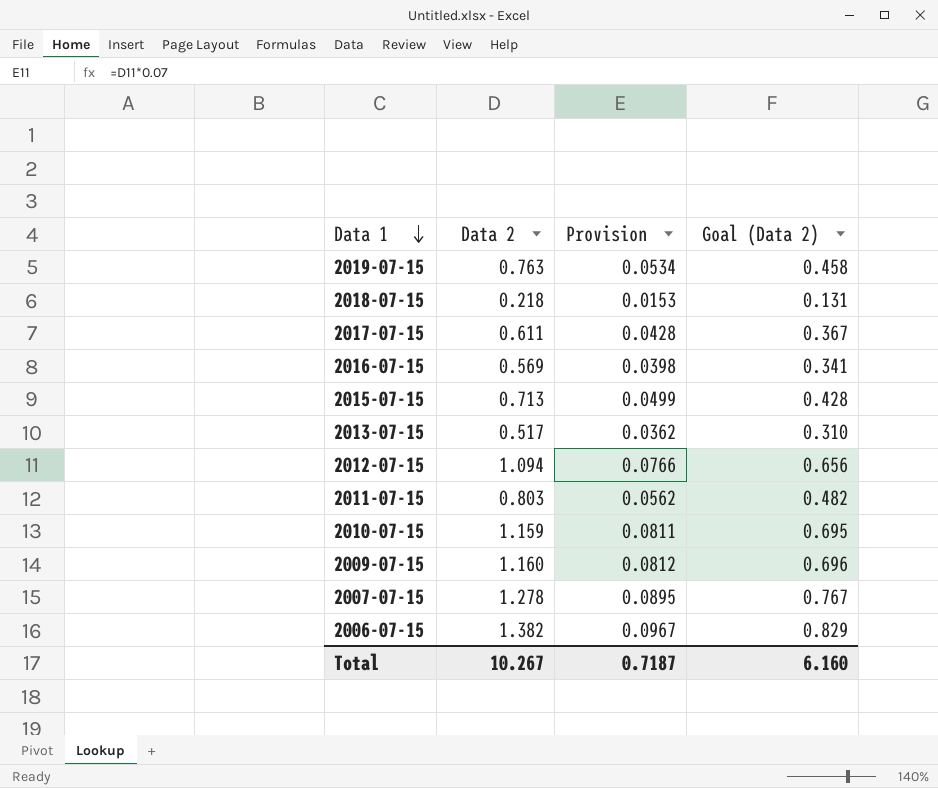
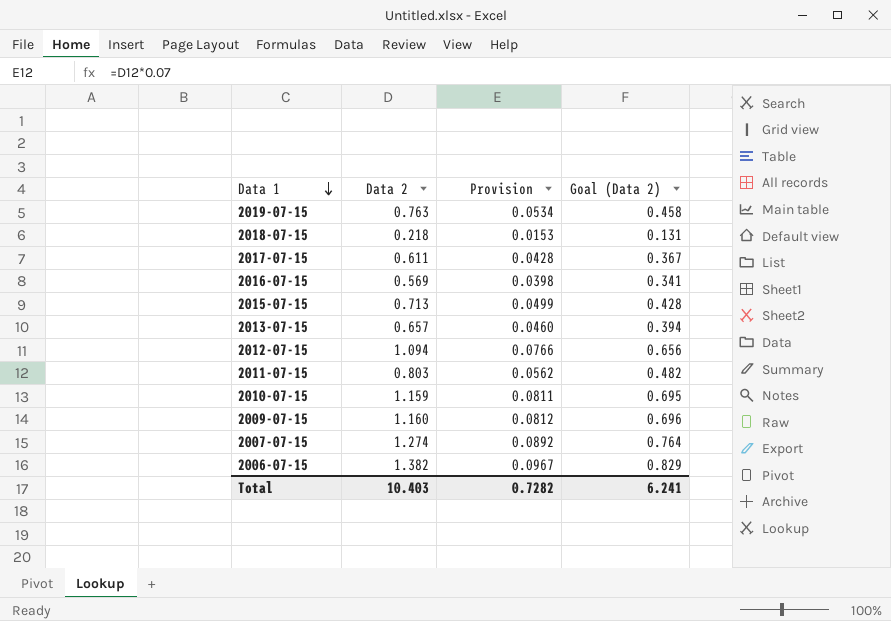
2013-07-15 | Data 2: 0.517 -> 0.657
2013-07-15 | Provision: 0.0362 -> 0.0460
2013-07-15 | Goal (Data 2): 0.310 -> 0.394
2007-07-15 | Data 2: 1.278 -> 1.274
2007-07-15 | Provision: 0.0895 -> 0.0892
2007-07-15 | Goal (Data 2): 0.767 -> 0.764
Total | Data 2: 10.267 -> 10.403
Total | Provision: 0.7187 -> 0.7282
Total | Goal (Data 2): 6.160 -> 6.241

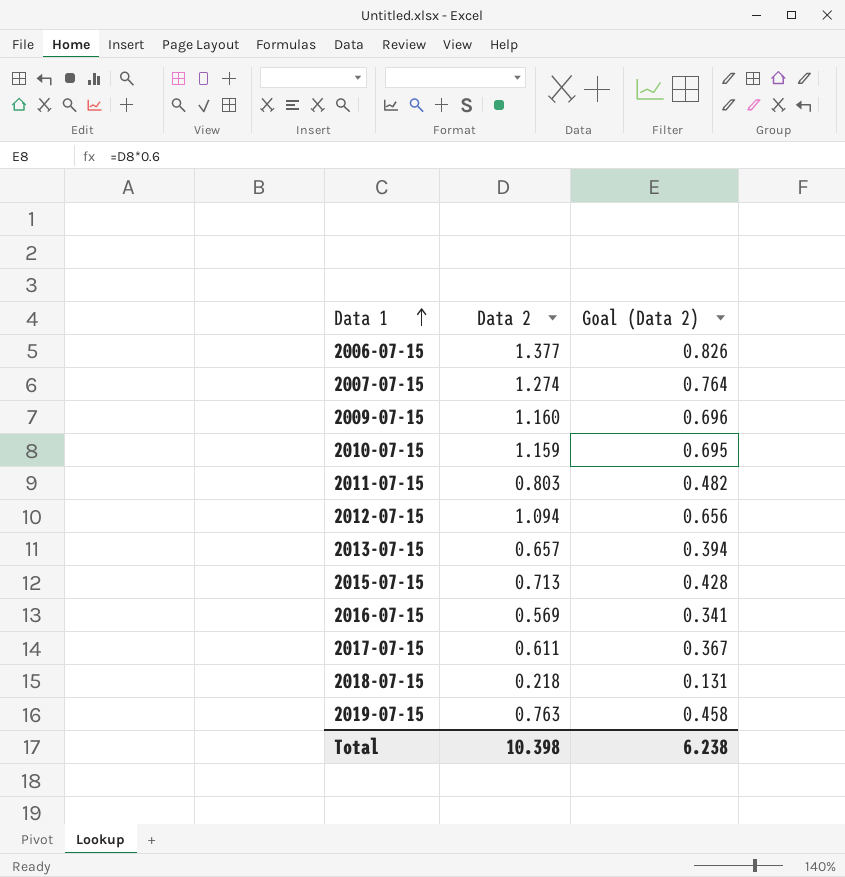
row order: Data 1 descending -> Data 1 ascending
column Provision | formula: [Data 2] * 0.07 -> none
2006-07-15 | Data 2: 1.382 -> 1.377
2006-07-15 | Goal (Data 2): 0.829 -> 0.826
Total | Data 2: 10.403 -> 10.398
Total | Goal (Data 2): 6.241 -> 6.238

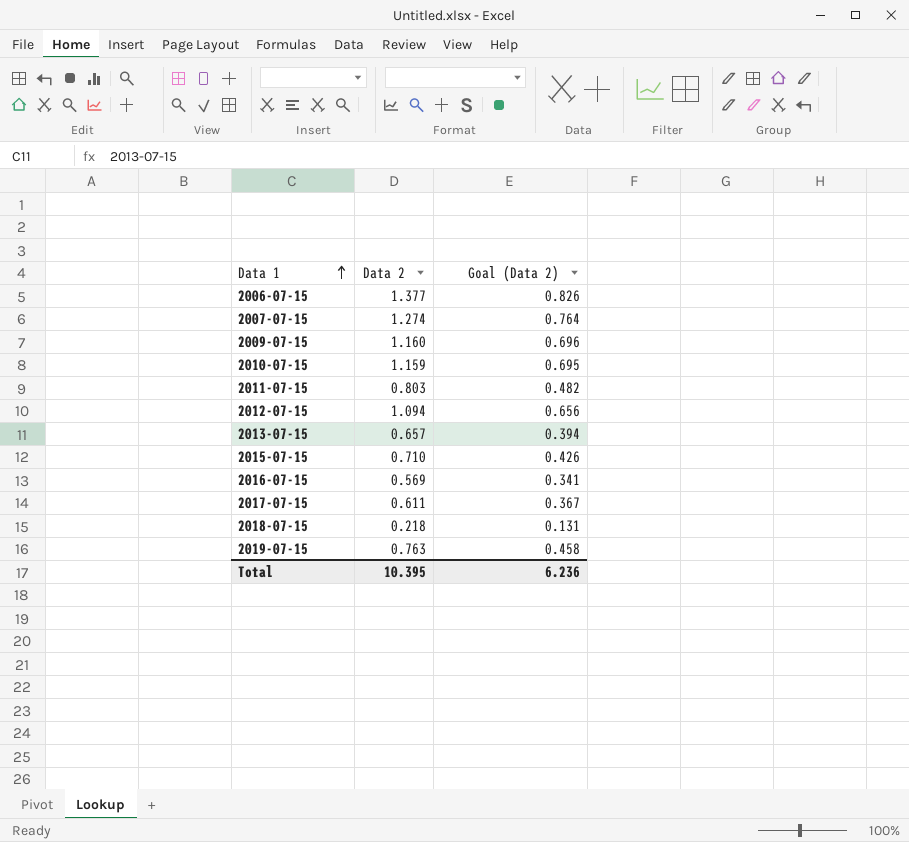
2015-07-15 | Data 2: 0.713 -> 0.710
2015-07-15 | Goal (Data 2): 0.428 -> 0.426
Total | Data 2: 10.398 -> 10.395
Total | Goal (Data 2): 6.238 -> 6.236

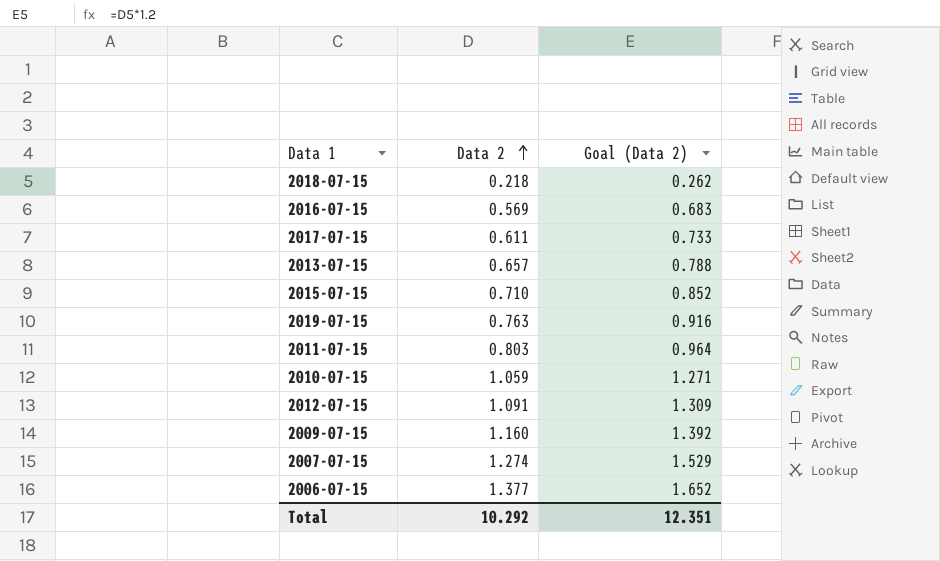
row order: Data 1 ascending -> Data 2 ascending
column Goal (Data 2) | formula: [Data 2] * 0.6 -> [Data 2] * 1.2
2010-07-15 | Data 2: 1.159 -> 1.059
2012-07-15 | Data 2: 1.094 -> 1.091
Total | Data 2: 10.395 -> 10.292
Total | Goal (Data 2): 6.236 -> 12.351

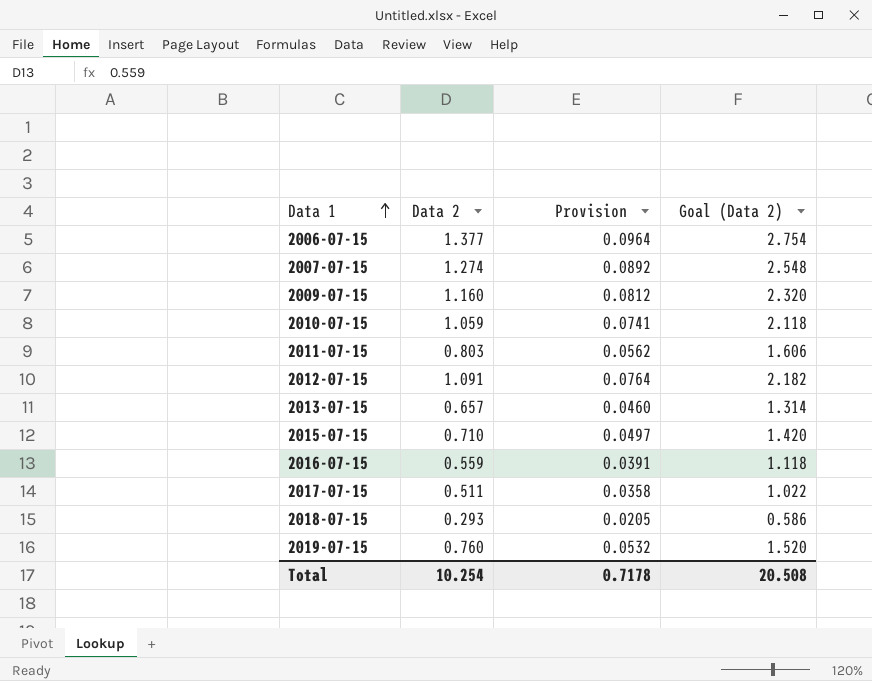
row order: Data 2 ascending -> Data 1 ascending
column Provision | formula: none -> [Data 2] * 0.07
column Goal (Data 2) | formula: [Data 2] * 1.2 -> [Data 2] * 2
2016-07-15 | Data 2: 0.569 -> 0.559
2017-07-15 | Data 2: 0.611 -> 0.511
2018-07-15 | Data 2: 0.218 -> 0.293
2019-07-15 | Data 2: 0.763 -> 0.760
Total | Data 2: 10.292 -> 10.254
Total | Goal (Data 2): 12.351 -> 20.508

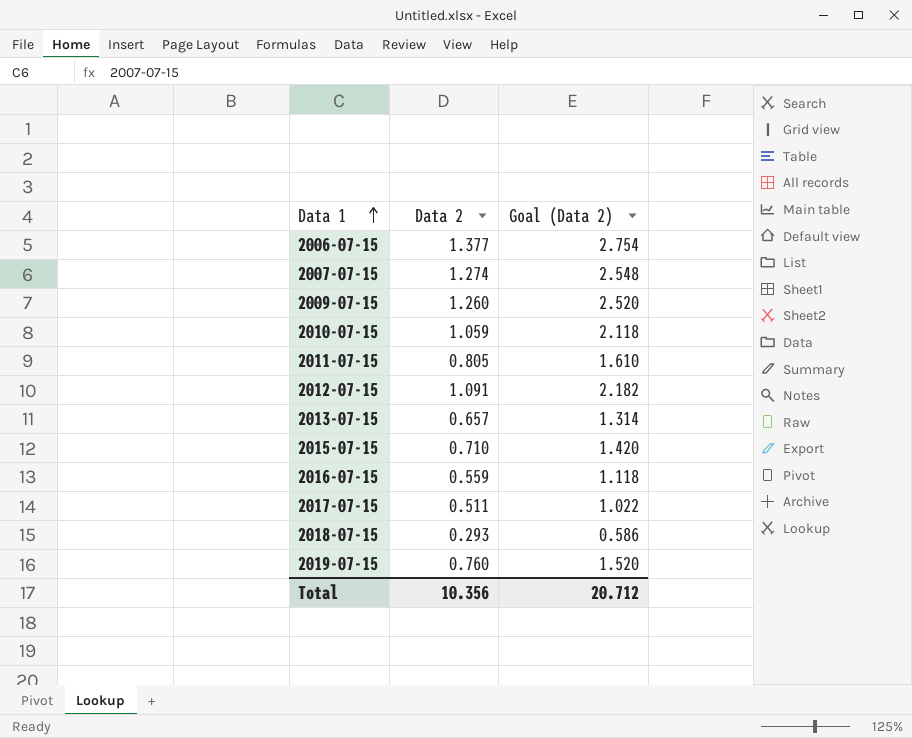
column Provision | formula: [Data 2] * 0.07 -> none
2009-07-15 | Data 2: 1.160 -> 1.260
2009-07-15 | Goal (Data 2): 2.320 -> 2.520
2011-07-15 | Data 2: 0.803 -> 0.805
2011-07-15 | Goal (Data 2): 1.606 -> 1.610
Total | Data 2: 10.254 -> 10.356
Total | Goal (Data 2): 20.508 -> 20.712

